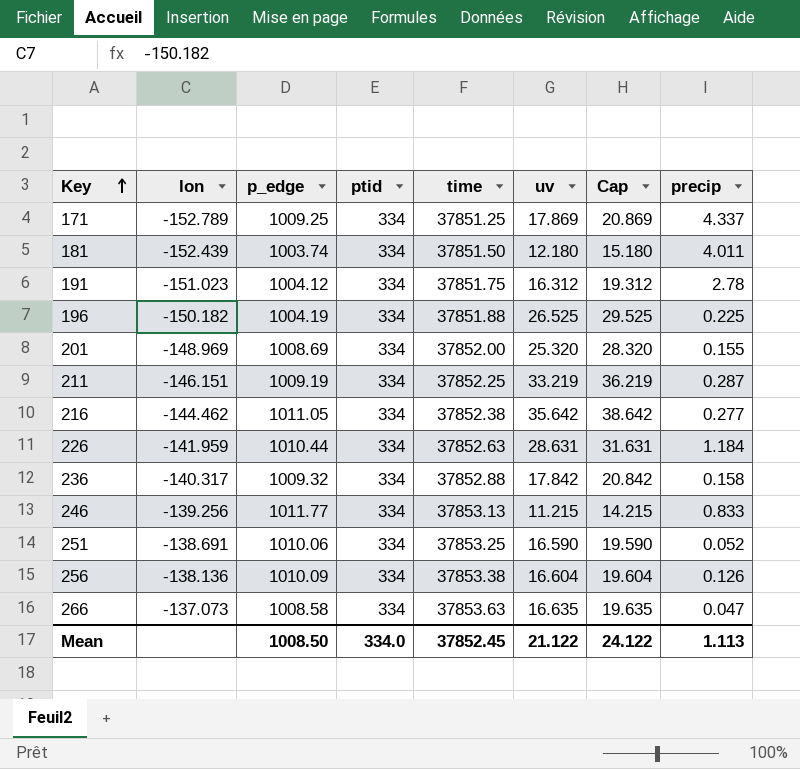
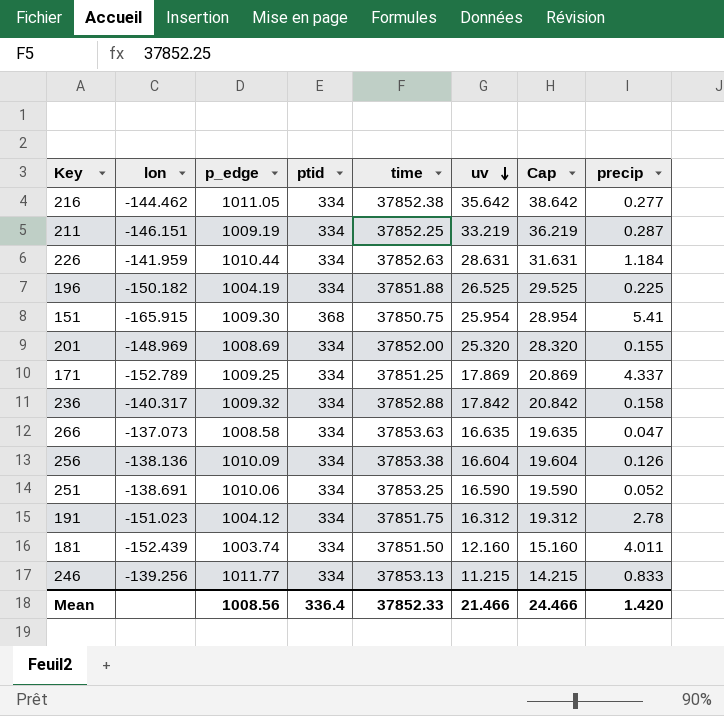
row order: Key ascending -> uv descending
row 151: none -> -165.915 | 1009.30 | 368 | 37850.75 | 25.954 | 28.954 | 5.41
181 | uv: 12.180 -> 12.160
181 | Cap: 15.180 -> 15.160
Mean | p_edge: 1008.50 -> 1008.56
Mean | ptid: 334.0 -> 336.4
Mean | time: 37852.45 -> 37852.33
Mean | uv: 21.122 -> 21.466
Mean | Cap: 24.122 -> 24.466
Mean | precip: 1.113 -> 1.420

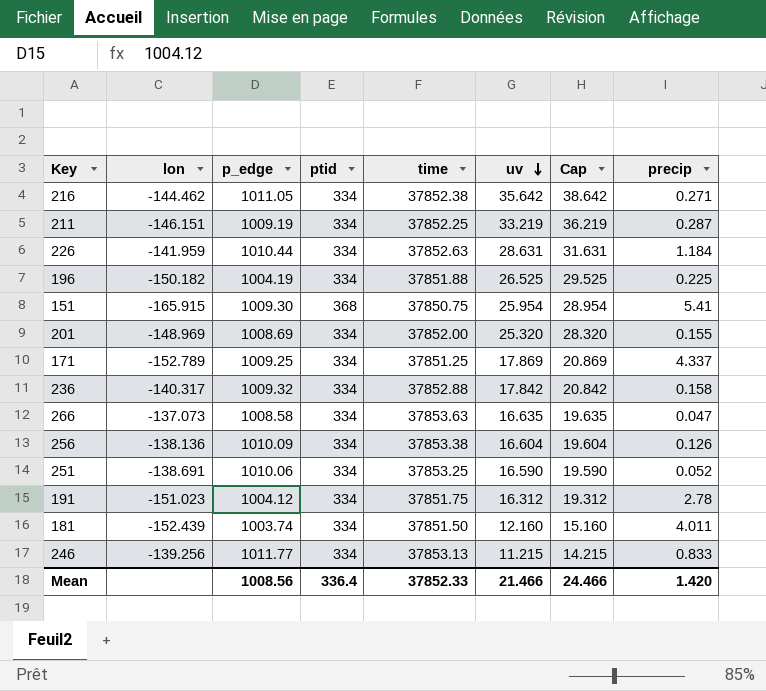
216 | precip: 0.277 -> 0.271

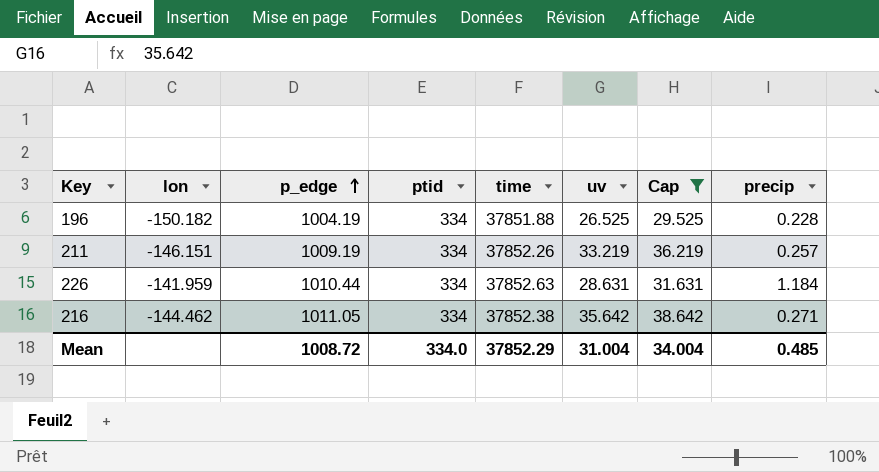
filter: none -> Cap >= 29.525
row order: uv descending -> p_edge ascending
196 | precip: 0.225 -> 0.228
211 | time: 37852.25 -> 37852.26
211 | precip: 0.287 -> 0.257
Mean | p_edge: 1008.56 -> 1008.72
Mean | ptid: 336.4 -> 334.0
Mean | time: 37852.33 -> 37852.29
Mean | uv: 21.466 -> 31.004
Mean | Cap: 24.466 -> 34.004
Mean | precip: 1.420 -> 0.485

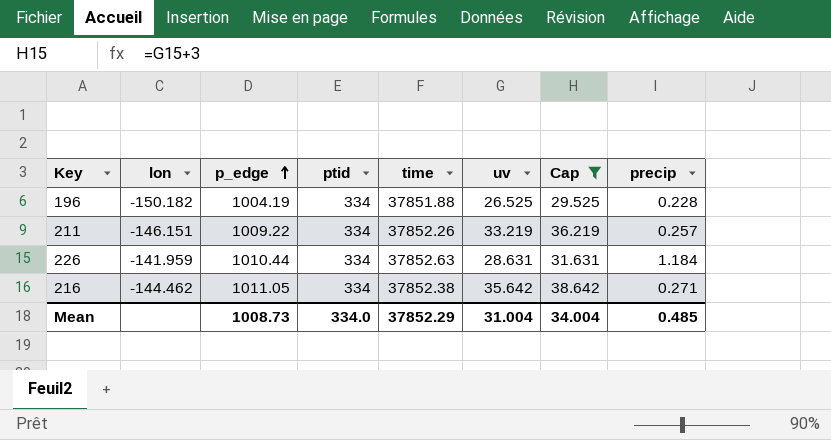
211 | p_edge: 1009.19 -> 1009.22
Mean | p_edge: 1008.72 -> 1008.73

